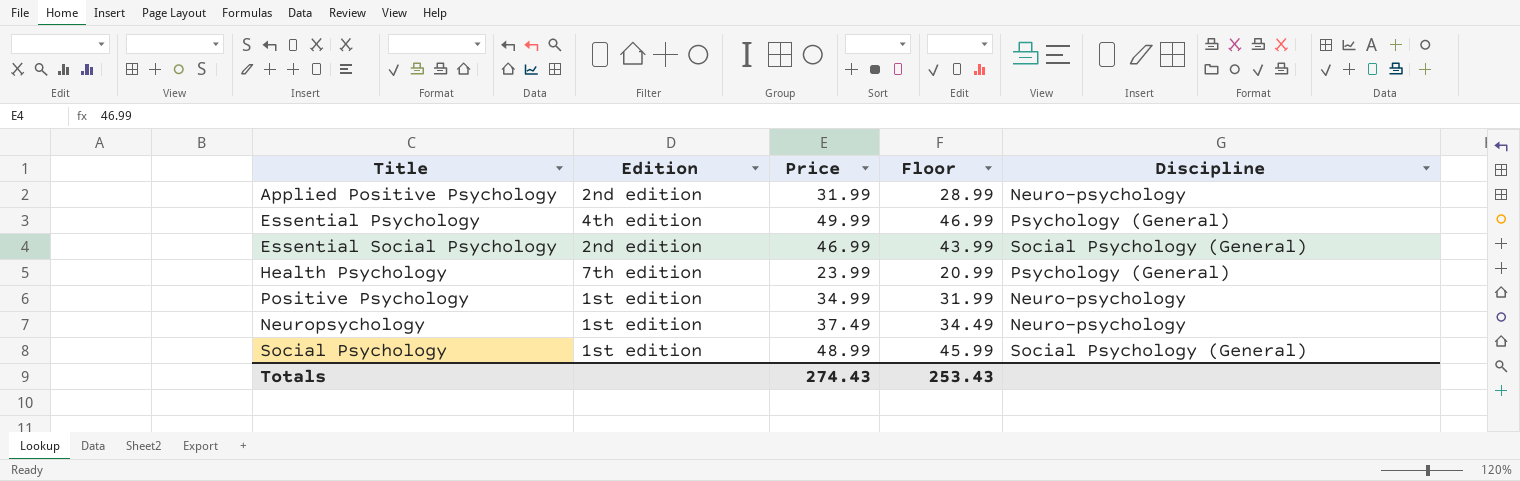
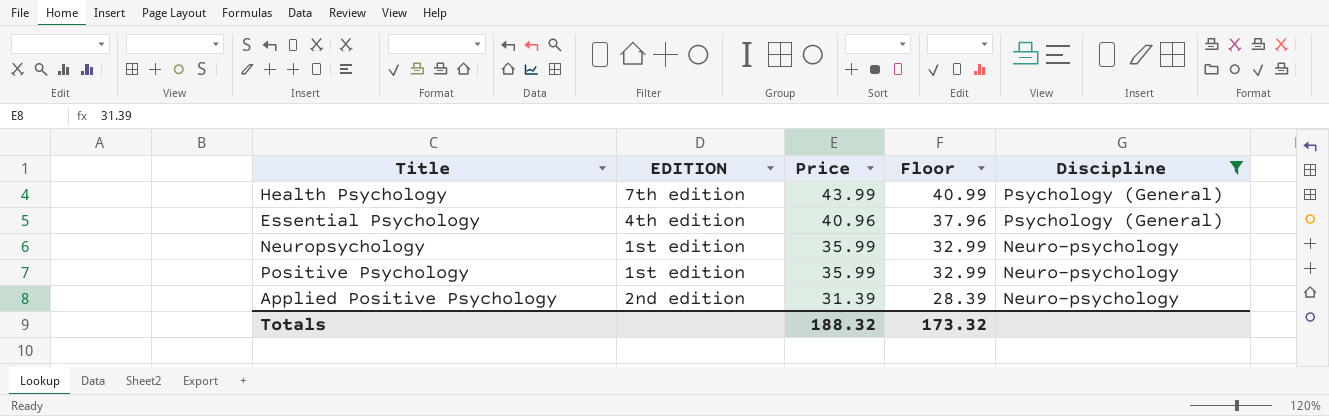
filter: none -> Discipline != Social Psychology (General)
row order: none -> Price descending
column name: Edition -> EDITION
Health Psychology | Price: 23.99 -> 43.99
Health Psychology | Floor: 20.99 -> 40.99
Essential Psychology | Price: 49.99 -> 40.96
Essential Psychology | Floor: 46.99 -> 37.96
Neuropsychology | Price: 37.49 -> 35.99
Neuropsychology | Floor: 34.49 -> 32.99
Positive Psychology | Price: 34.99 -> 35.99
Positive Psychology | Floor: 31.99 -> 32.99
Applied Positive Psychology | Price: 31.99 -> 31.39
Applied Positive Psychology | Floor: 28.99 -> 28.39
Totals | Price: 274.43 -> 188.32
Totals | Floor: 253.43 -> 173.32

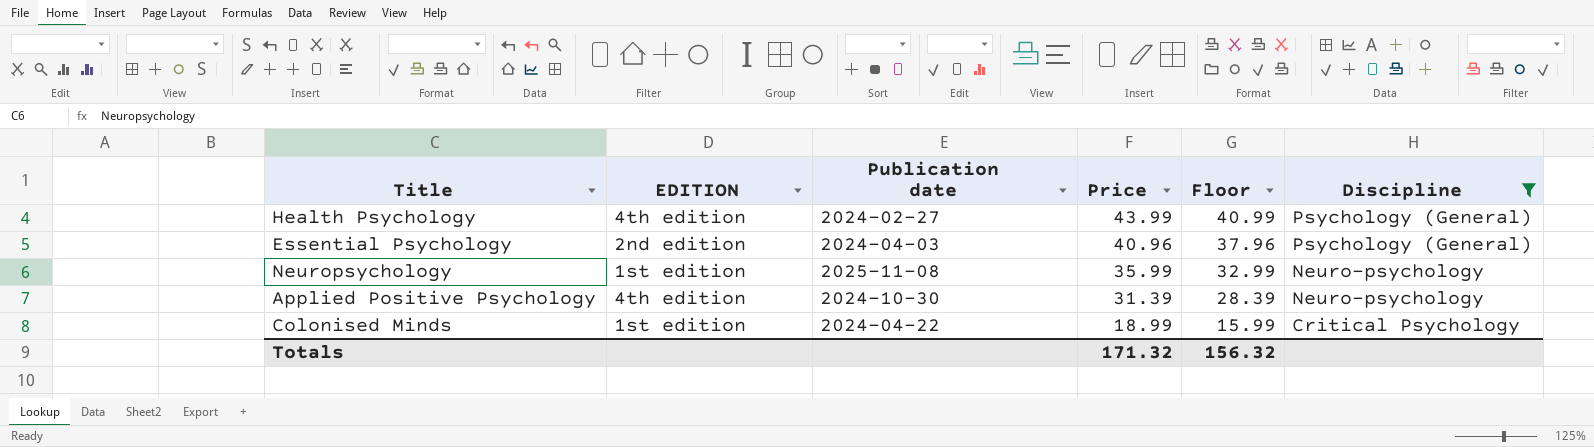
column Publication date | position: none -> 3
row Positive Psychology: 1st edition | 35.99 | 32.99 | Neuro-psychology -> none
Health Psychology | EDITION: 7th edition -> 4th edition
Essential Psychology | EDITION: 4th edition -> 2nd edition
Applied Positive Psychology | EDITION: 2nd edition -> 4th edition
row Colonised Minds: none -> 1st edition | 2024-04-22 | 18.99 | 15.99 | Critical Psychology
Totals | Price: 188.32 -> 171.32
Totals | Floor: 173.32 -> 156.32

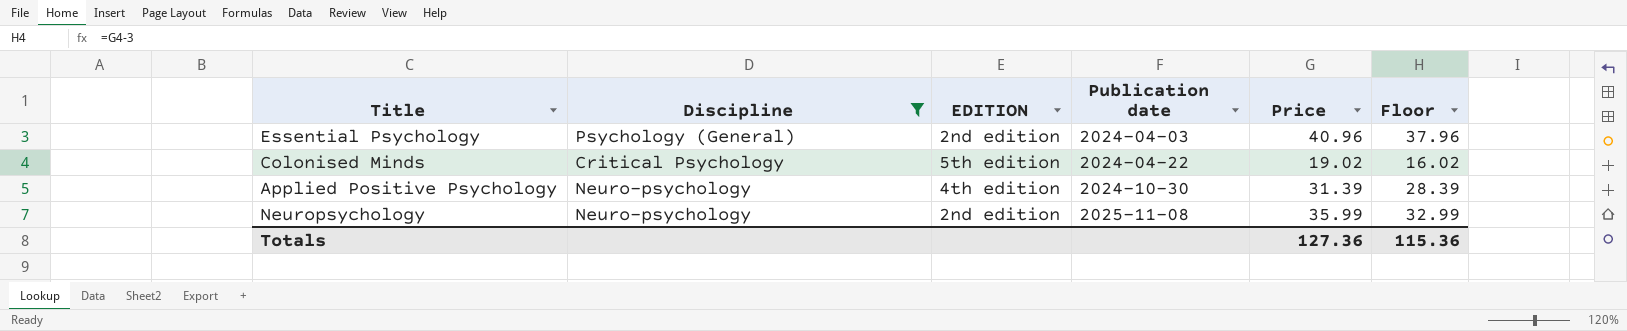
row order: Price descending -> Publication date ascending
column Discipline | position: 6 -> 2
row Health Psychology: 4th edition | 2024-02-27 | 43.99 | 40.99 | Psychology (General) -> none
Colonised Minds | EDITION: 1st edition -> 5th edition
Colonised Minds | Price: 18.99 -> 19.02
Colonised Minds | Floor: 15.99 -> 16.02
Neuropsychology | EDITION: 1st edition -> 2nd edition
Totals | Price: 171.32 -> 127.36
Totals | Floor: 156.32 -> 115.36

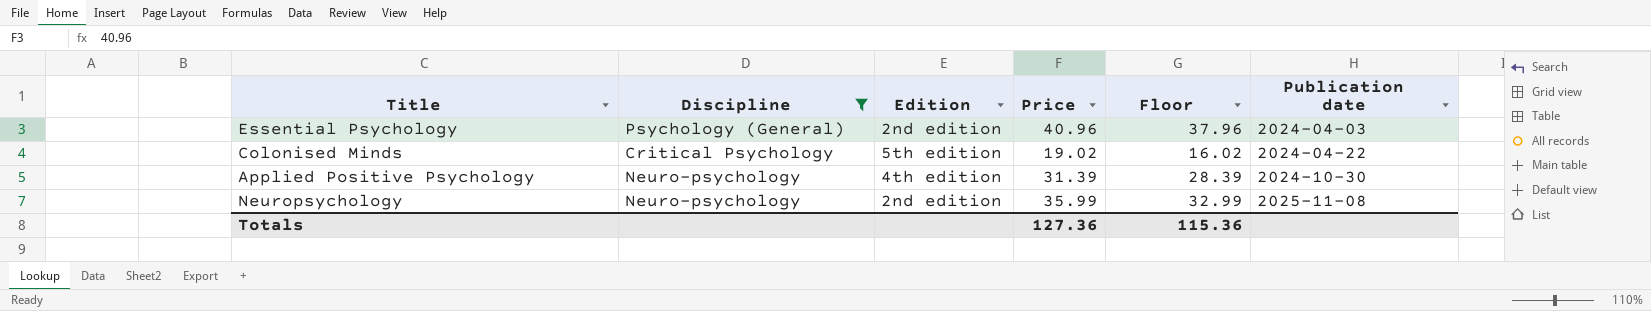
column name: EDITION -> Edition
column Publication date | position: 4 -> 6

